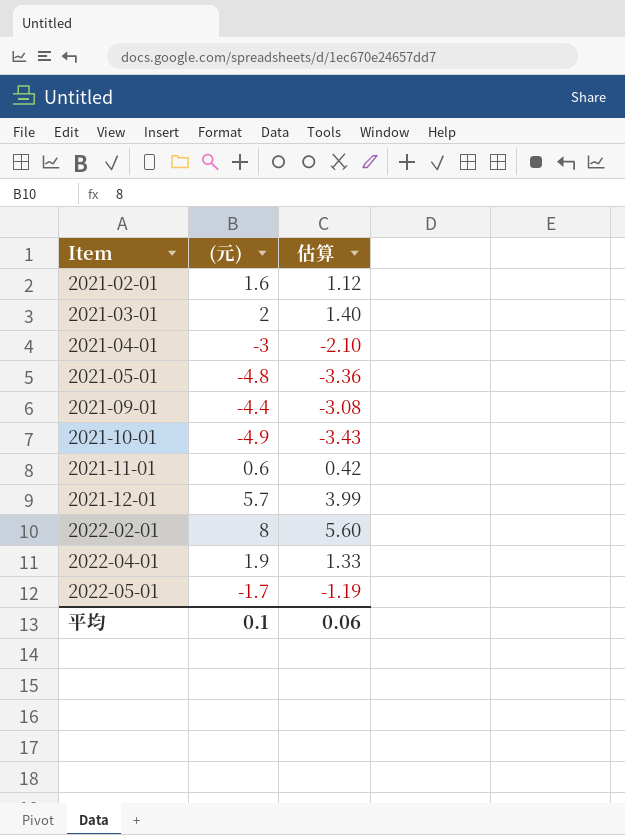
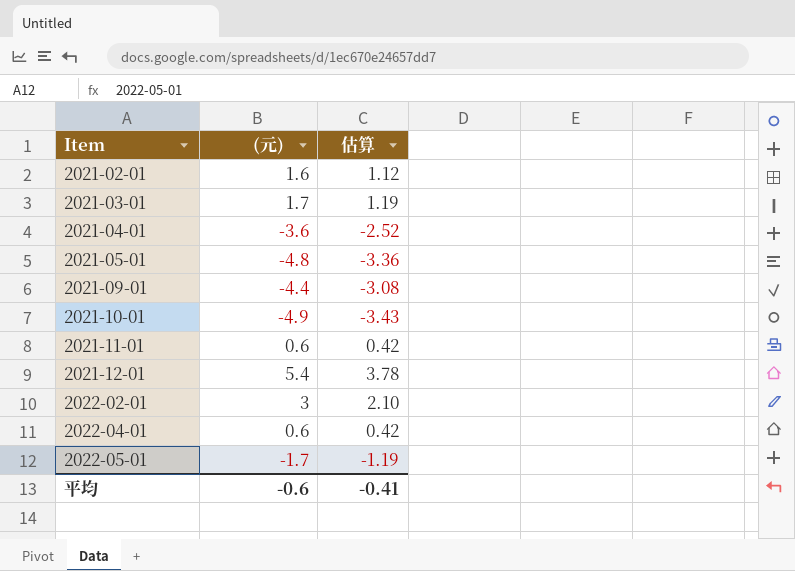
2021-03-01 | (元): 2 -> 1.7
2021-03-01 | 估算: 1.40 -> 1.19
2021-04-01 | (元): -3 -> -3.6
2021-04-01 | 估算: -2.10 -> -2.52
2021-12-01 | (元): 5.7 -> 5.4
2021-12-01 | 估算: 3.99 -> 3.78
2022-02-01 | (元): 8 -> 3
2022-02-01 | 估算: 5.60 -> 2.10
2022-04-01 | (元): 1.9 -> 0.6
2022-04-01 | 估算: 1.33 -> 0.42
平均 | (元): 0.1 -> -0.6
平均 | 估算: 0.06 -> -0.41

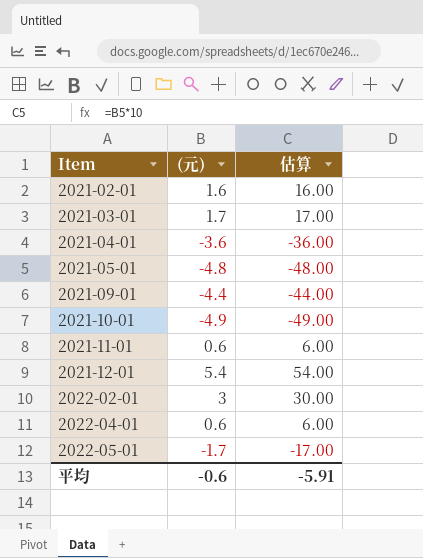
column 估算 | formula: [(元)] * 0.7 -> [(元)] * 10
平均 | 估算: -0.41 -> -5.91

